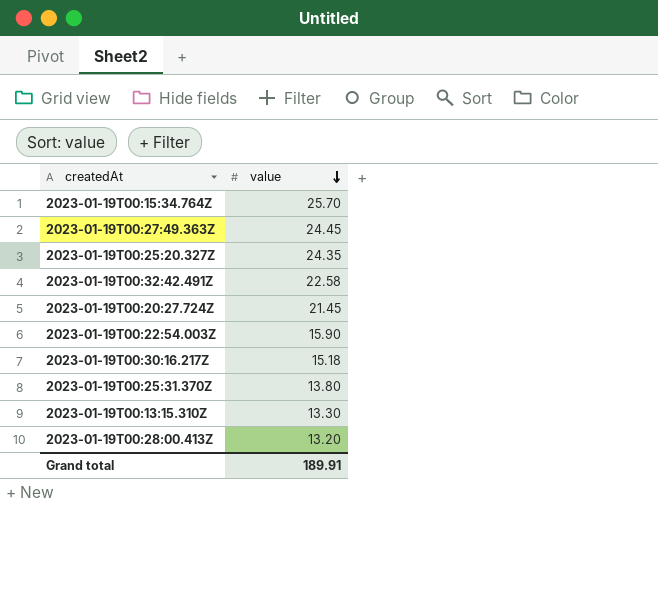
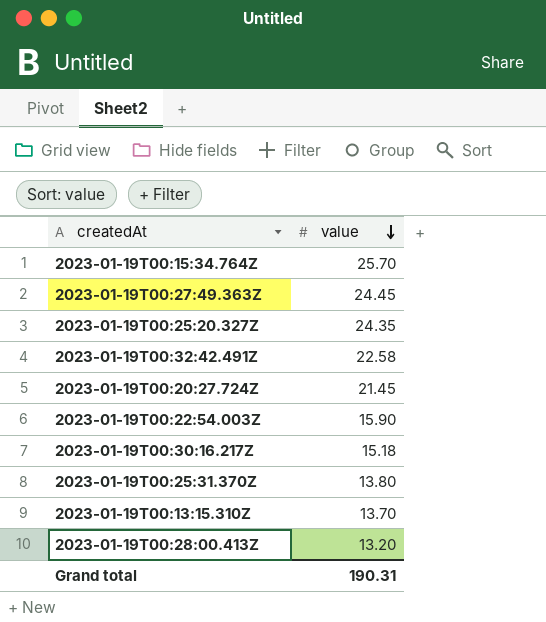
2023-01-19T00:13:15.310Z | value: 13.30 -> 13.70
Grand total | value: 189.91 -> 190.31

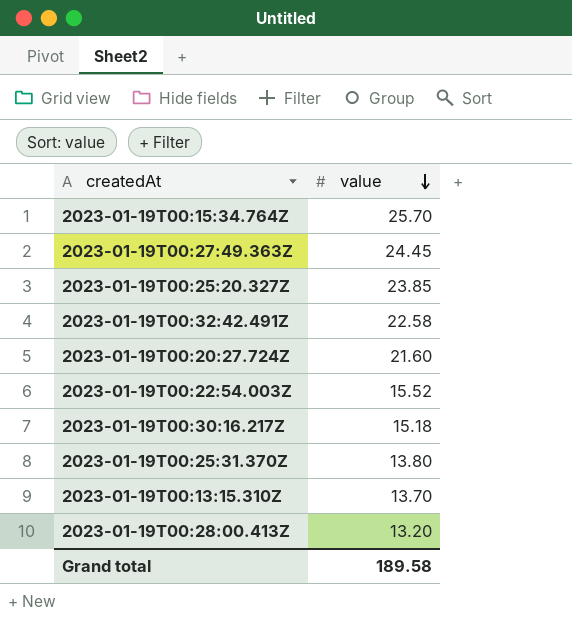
2023-01-19T00:25:20.327Z | value: 24.35 -> 23.85
2023-01-19T00:20:27.724Z | value: 21.45 -> 21.60
2023-01-19T00:22:54.003Z | value: 15.90 -> 15.52
Grand total | value: 190.31 -> 189.58

